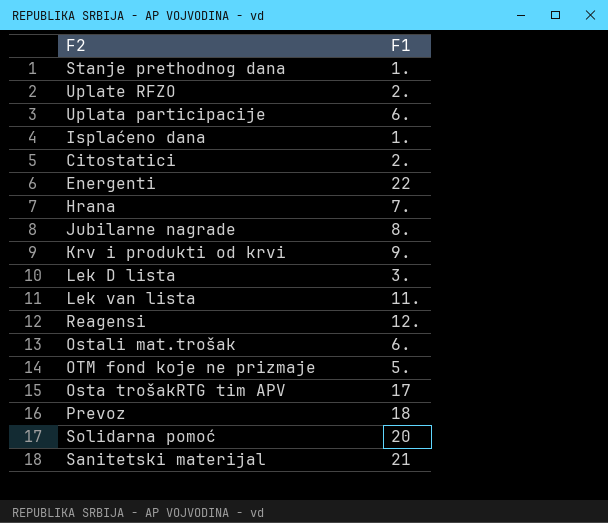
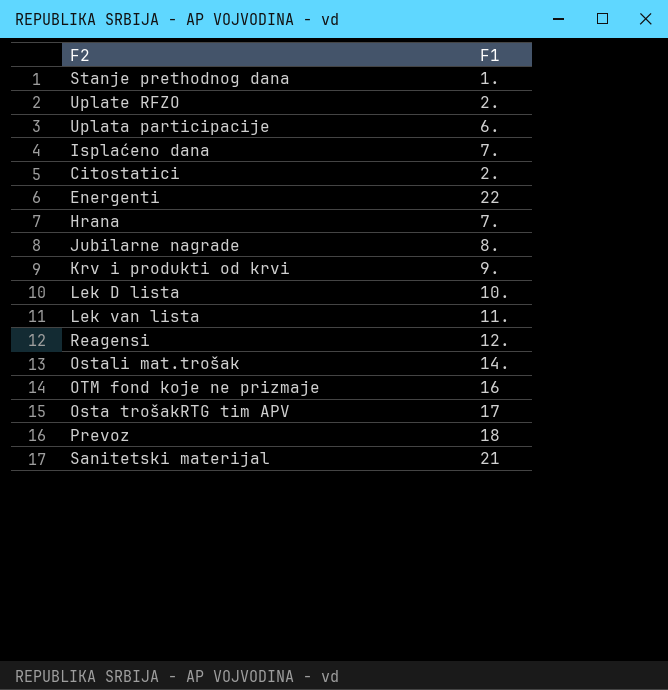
row Solidarna pomoć: 20 -> none
Isplaćeno dana | F1: 1. -> 7.
Lek D lista | F1: 3. -> 10.
Ostali mat.trošak | F1: 6. -> 14.
OTM fond koje ne prizmaje | F1: 5. -> 16

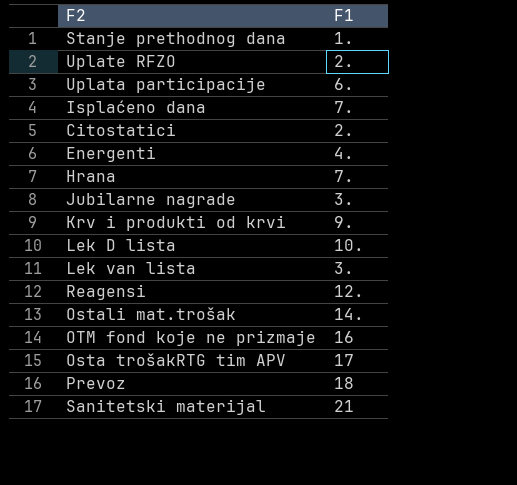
Energenti | F1: 22 -> 4.
Jubilarne nagrade | F1: 8. -> 3.
Lek van lista | F1: 11. -> 3.

